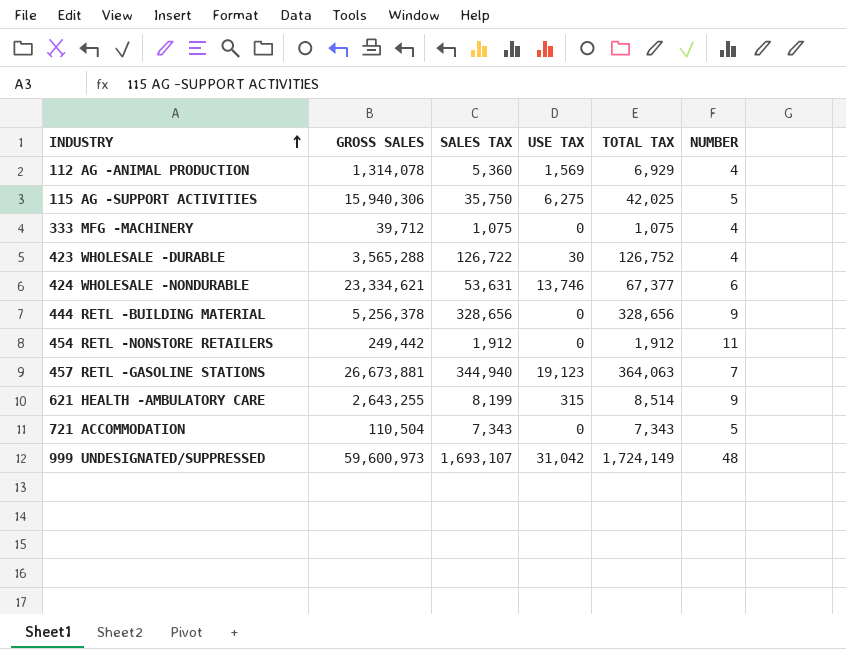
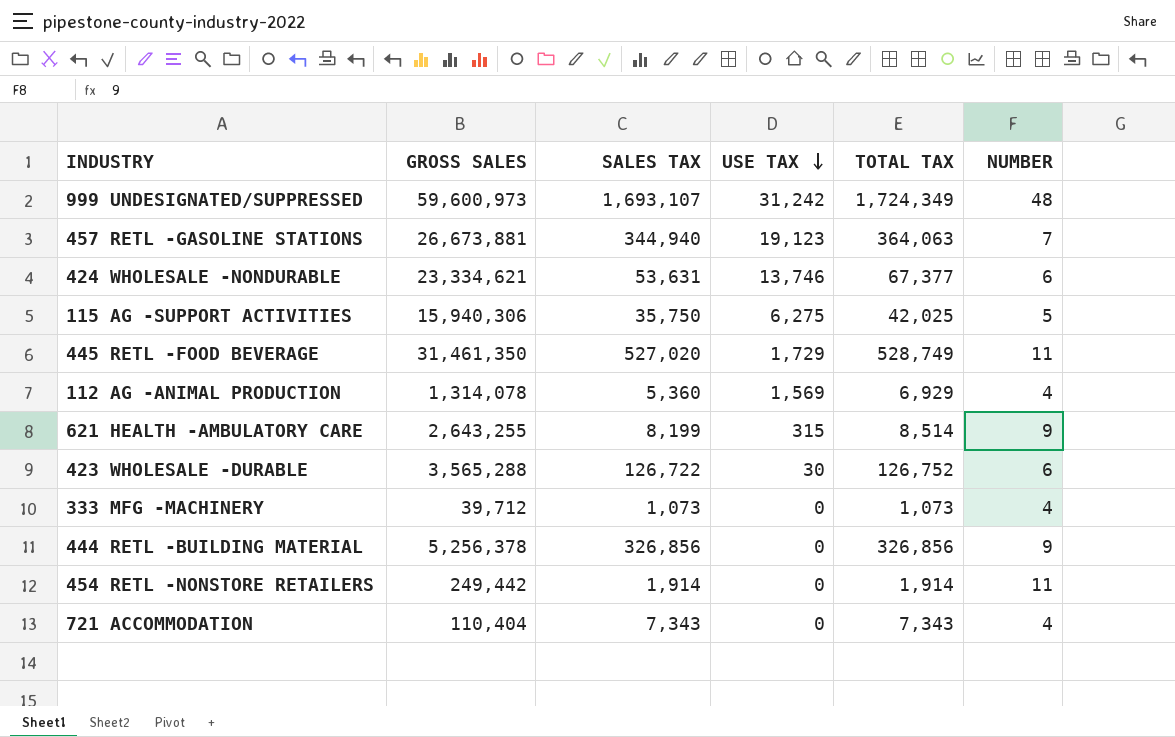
row order: INDUSTRY ascending -> USE TAX descending
999 UNDESIGNATED/SUPPRESSED | USE TAX: 31,042 -> 31,242
999 UNDESIGNATED/SUPPRESSED | TOTAL TAX: 1,724,149 -> 1,724,349
row 445 RETL -FOOD BEVERAGE: none -> 31,461,350 | 527,020 | 1,729 | 528,749 | 11
423 WHOLESALE -DURABLE | NUMBER: 4 -> 6
333 MFG -MACHINERY | SALES TAX: 1,075 -> 1,073
333 MFG -MACHINERY | TOTAL TAX: 1,075 -> 1,073
444 RETL -BUILDING MATERIAL | SALES TAX: 328,656 -> 326,856
444 RETL -BUILDING MATERIAL | TOTAL TAX: 328,656 -> 326,856
454 RETL -NONSTORE RETAILERS | SALES TAX: 1,912 -> 1,914
454 RETL -NONSTORE RETAILERS | TOTAL TAX: 1,912 -> 1,914
721 ACCOMMODATION | GROSS SALES: 110,504 -> 110,404
721 ACCOMMODATION | NUMBER: 5 -> 4

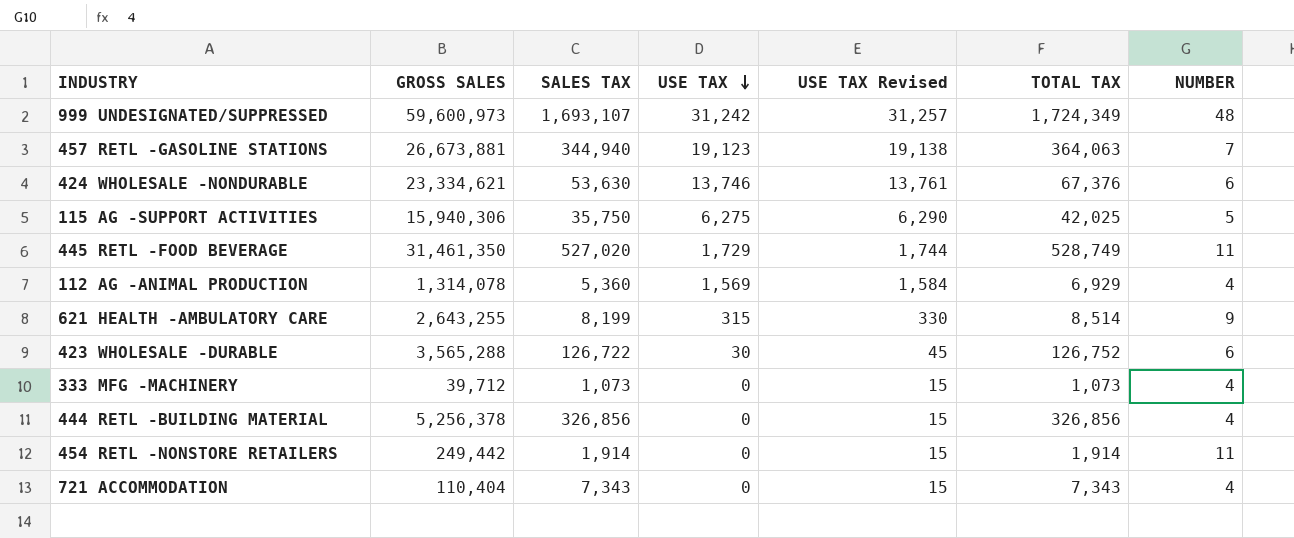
column USE TAX Revised | formula: none -> [USE TAX] + 15
424 WHOLESALE -NONDURABLE | SALES TAX: 53,631 -> 53,630
424 WHOLESALE -NONDURABLE | TOTAL TAX: 67,377 -> 67,376
444 RETL -BUILDING MATERIAL | NUMBER: 9 -> 4

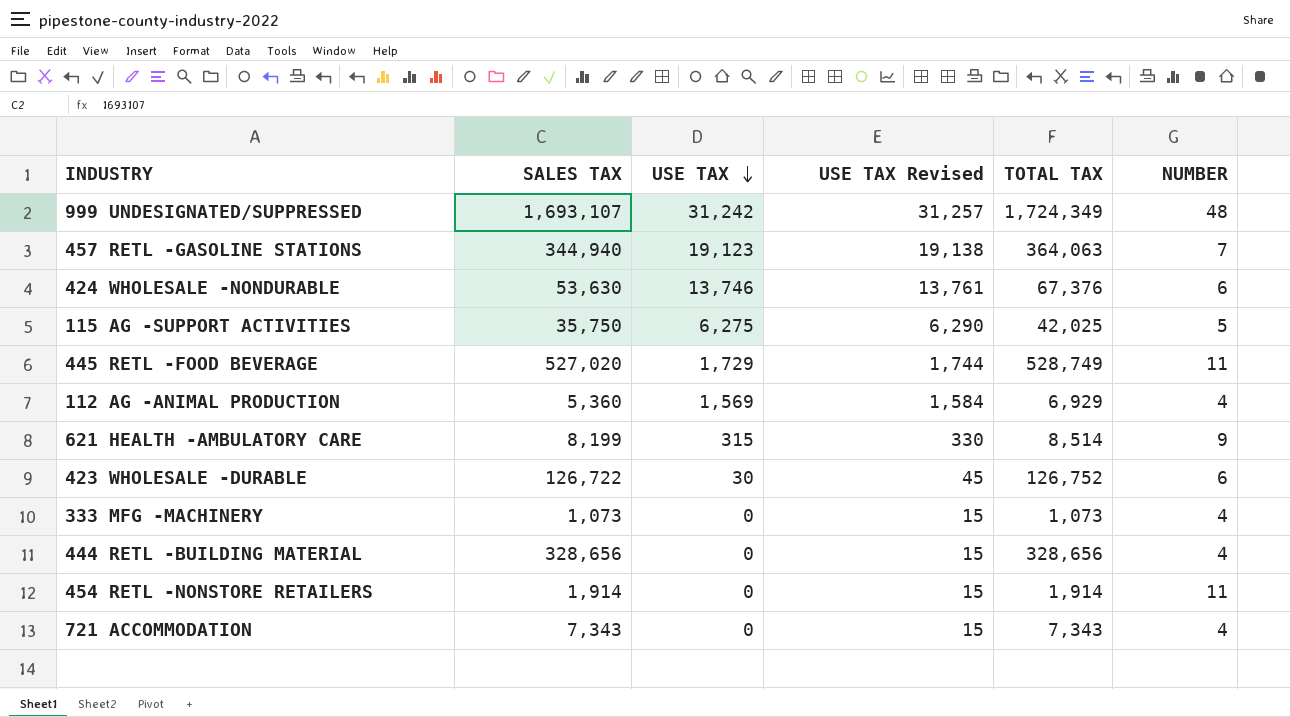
column GROSS SALES | position: 2 -> none
444 RETL -BUILDING MATERIAL | SALES TAX: 326,856 -> 328,656
444 RETL -BUILDING MATERIAL | TOTAL TAX: 326,856 -> 328,656

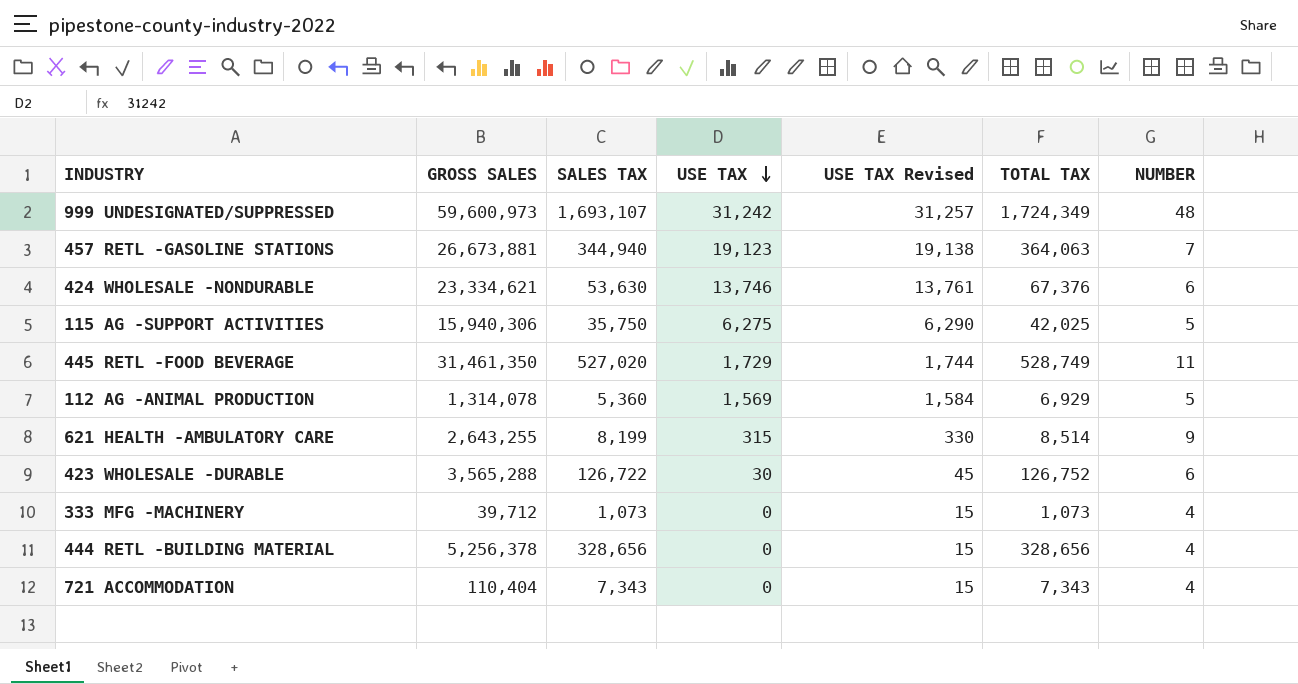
column GROSS SALES | position: none -> 2
row 454 RETL -NONSTORE RETAILERS: 1,914 | 0 | 15 | 1,914 | 11 -> none
112 AG -ANIMAL PRODUCTION | NUMBER: 4 -> 5

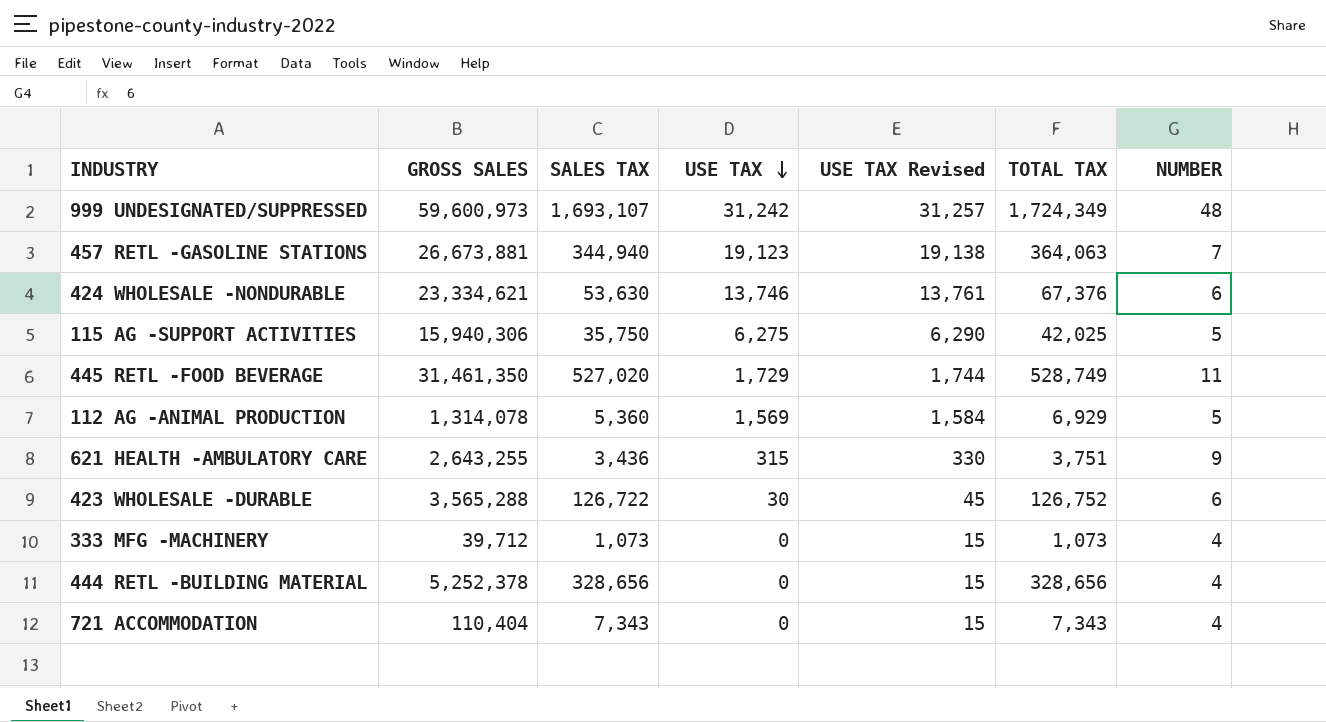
621 HEALTH -AMBULATORY CARE | SALES TAX: 8,199 -> 3,436
621 HEALTH -AMBULATORY CARE | TOTAL TAX: 8,514 -> 3,751
444 RETL -BUILDING MATERIAL | GROSS SALES: 5,256,378 -> 5,252,378

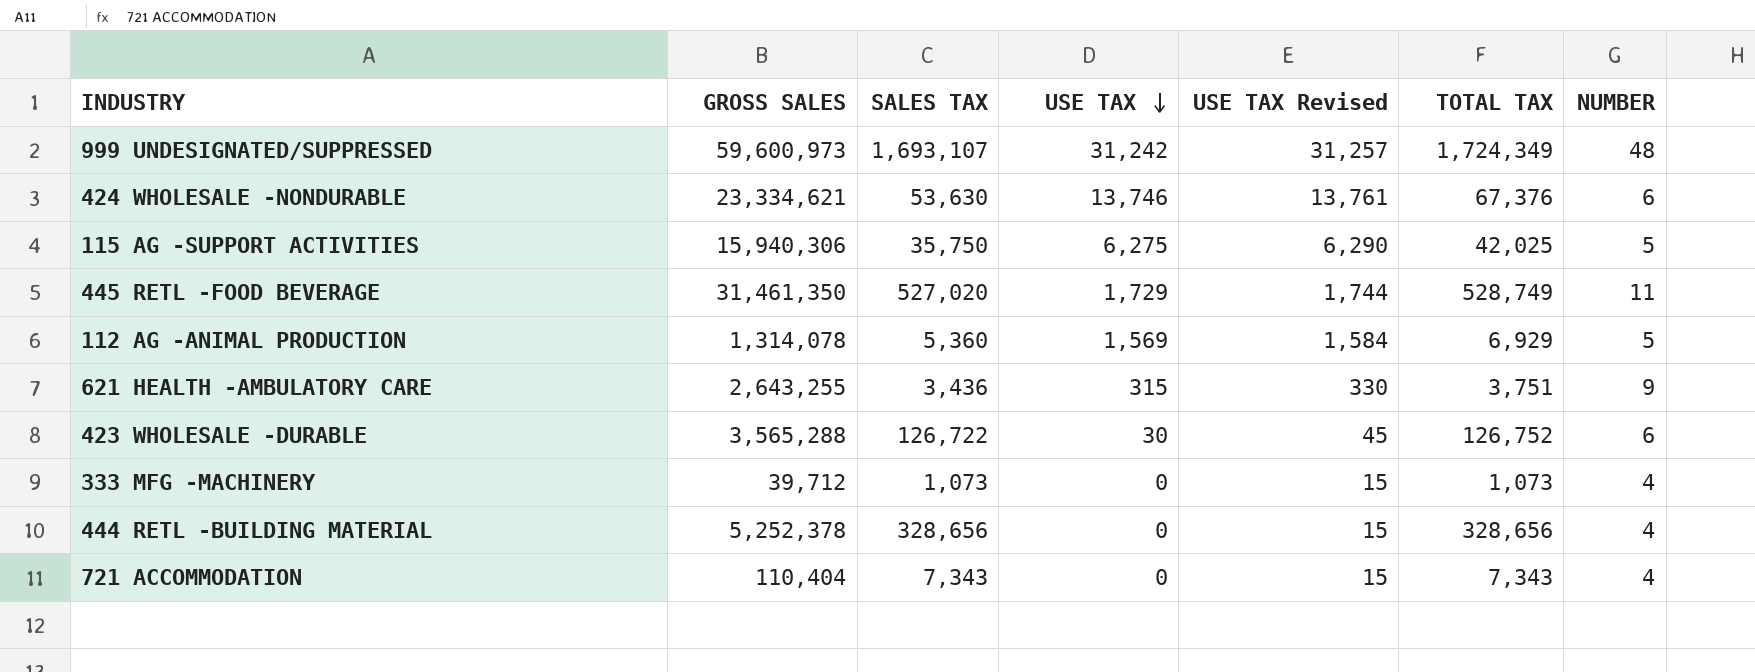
row 457 RETL -GASOLINE STATIONS: 26,673,881 | 344,940 | 19,123 | 19,138 | 364,063 | 7 -> none

